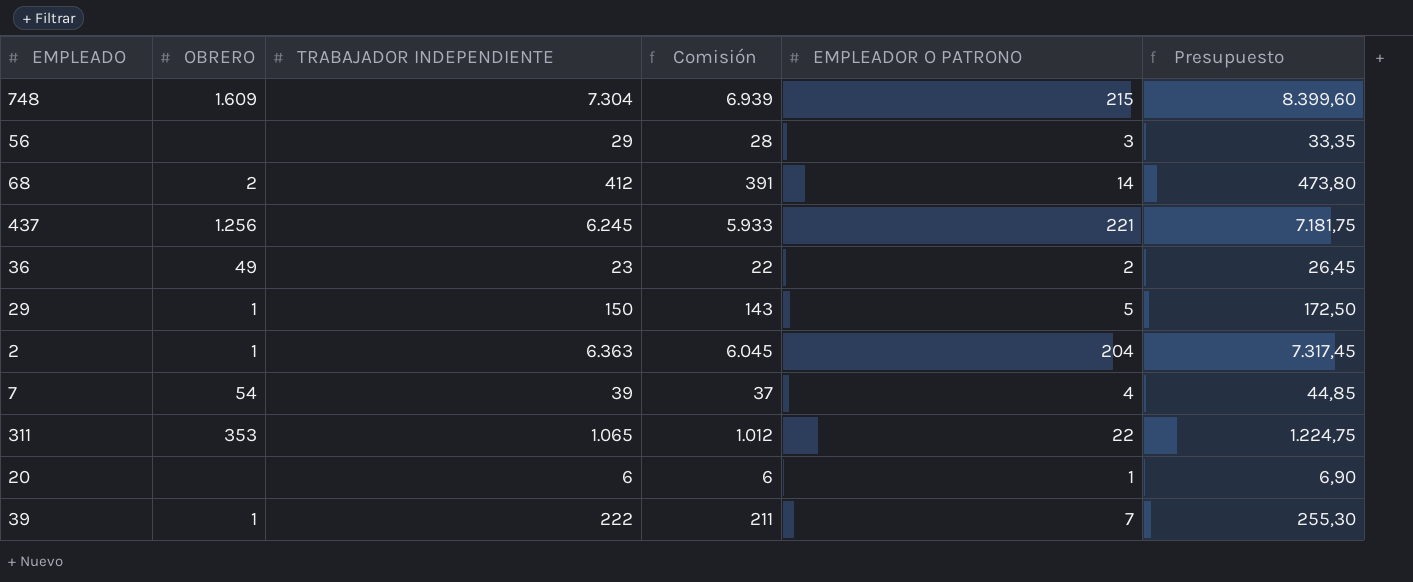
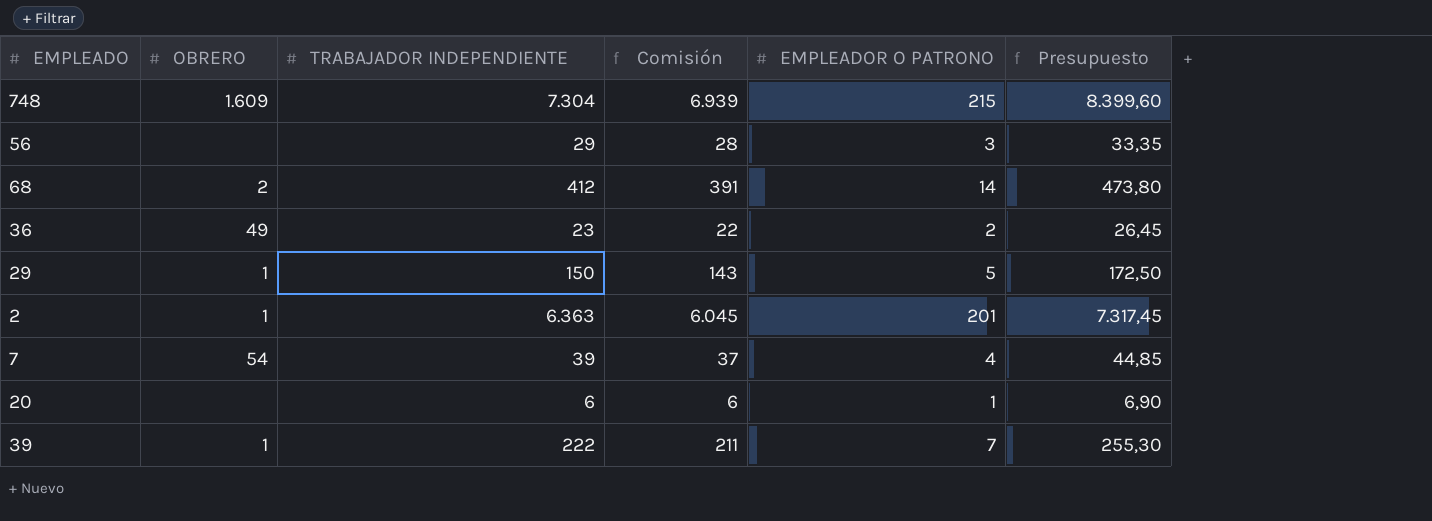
row 437: 1.256 | 6.245 | 5.933 | 221 | 7.181,75 -> none
row 311: 353 | 1.065 | 1.012 | 22 | 1.224,75 -> none
2 | EMPLEADOR O PATRONO: 204 -> 201

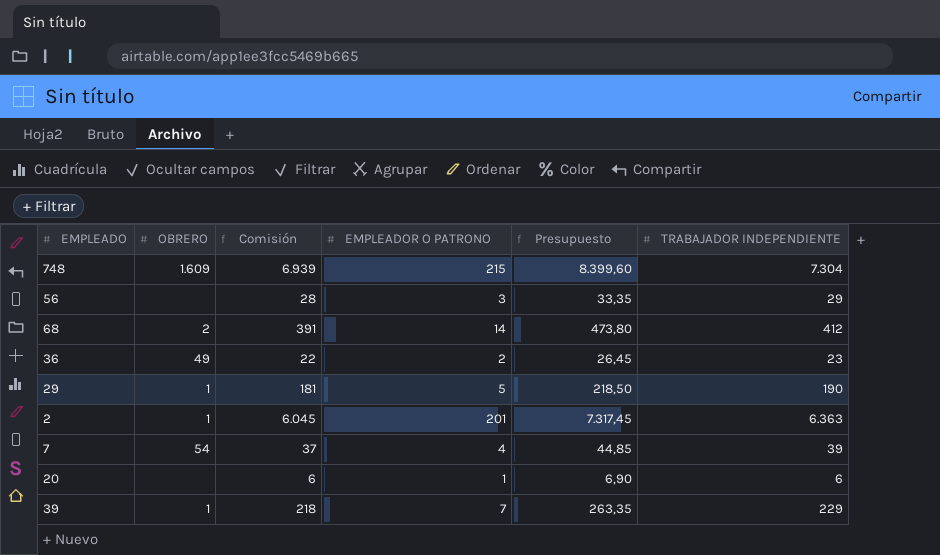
column TRABAJADOR INDEPENDIENTE | position: 3 -> 6
29 | Comisión: 143 -> 181
29 | Presupuesto: 172,50 -> 218,50
29 | TRABAJADOR INDEPENDIENTE: 150 -> 190
39 | Comisión: 211 -> 218
39 | Presupuesto: 255,30 -> 263,35
39 | TRABAJADOR INDEPENDIENTE: 222 -> 229

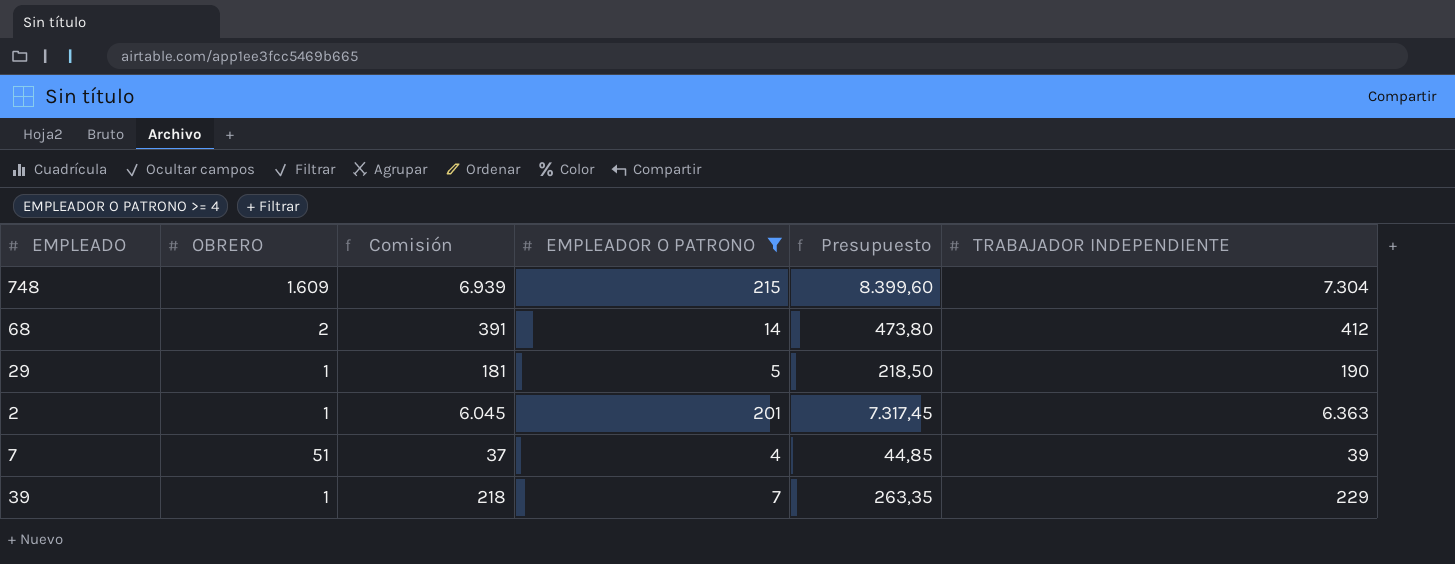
filter: none -> EMPLEADOR O PATRONO >= 4
7 | OBRERO: 54 -> 51

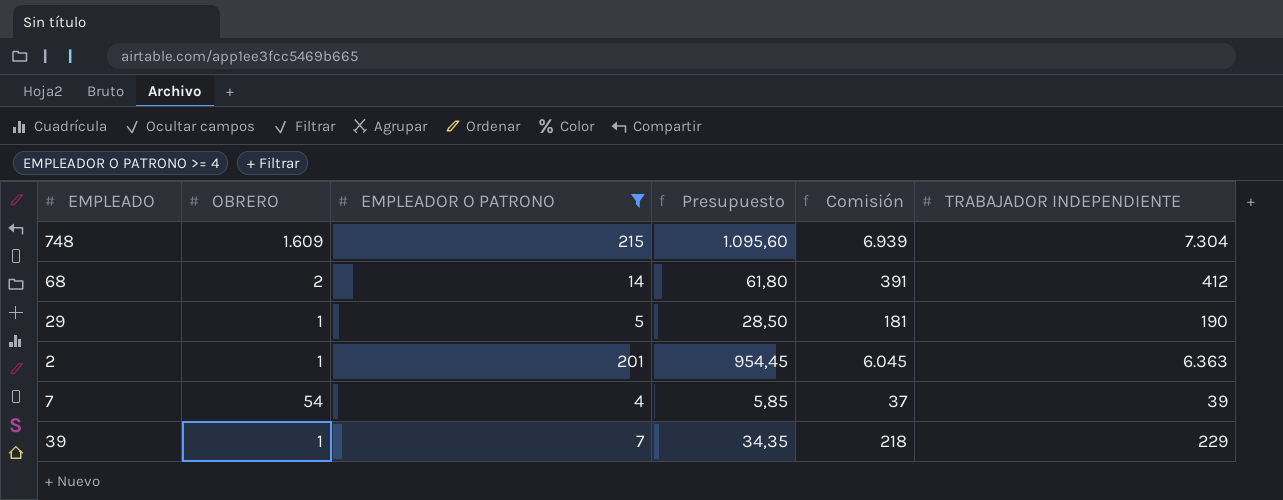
column Presupuesto | formula: [TRABAJADOR INDEPENDIENTE] * 1,15 -> [TRABAJADOR INDEPENDIENTE] * 0,15
column Comisión | position: 3 -> 5
7 | OBRERO: 51 -> 54

